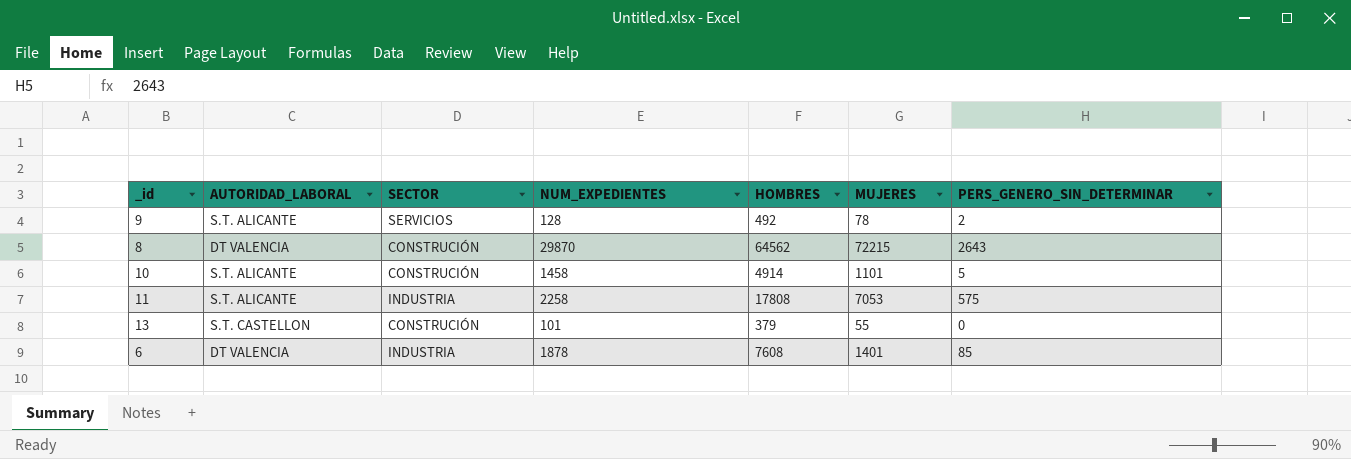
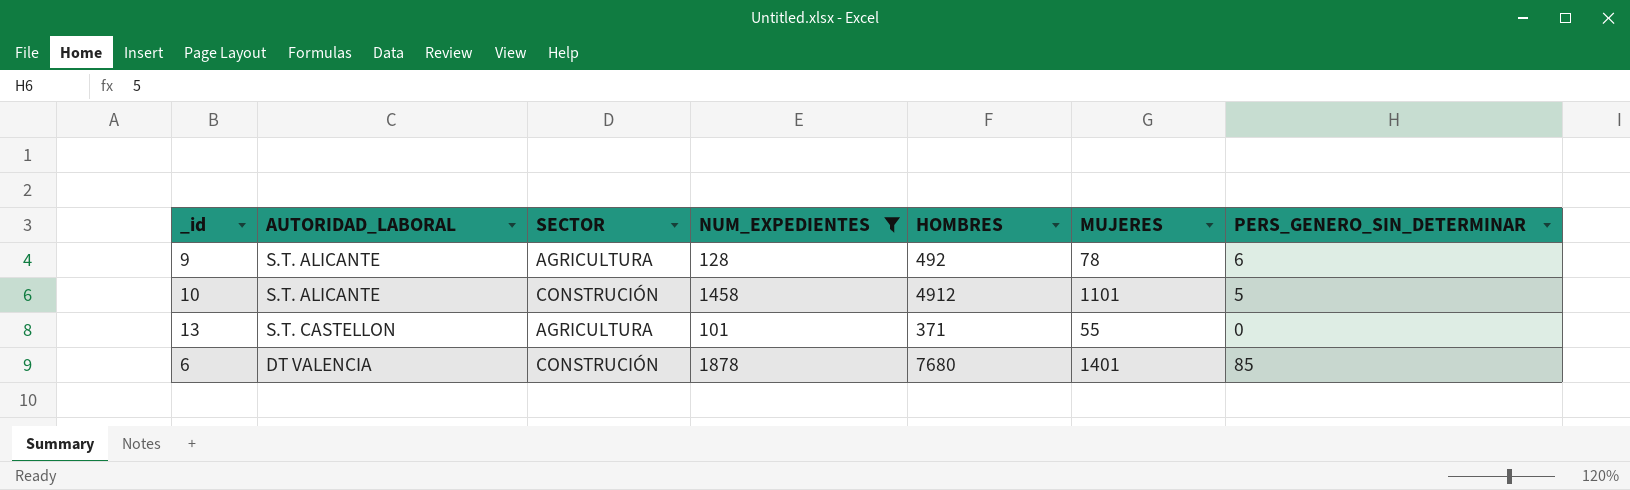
filter: none -> NUM_EXPEDIENTES <= 1878
9 | SECTOR: SERVICIOS -> AGRICULTURA
9 | PERS_GENERO_SIN_DETERMINAR: 2 -> 6
10 | HOMBRES: 4914 -> 4912
13 | SECTOR: CONSTRUCIÓN -> AGRICULTURA
13 | HOMBRES: 379 -> 371
6 | SECTOR: INDUSTRIA -> CONSTRUCIÓN
6 | HOMBRES: 7608 -> 7680

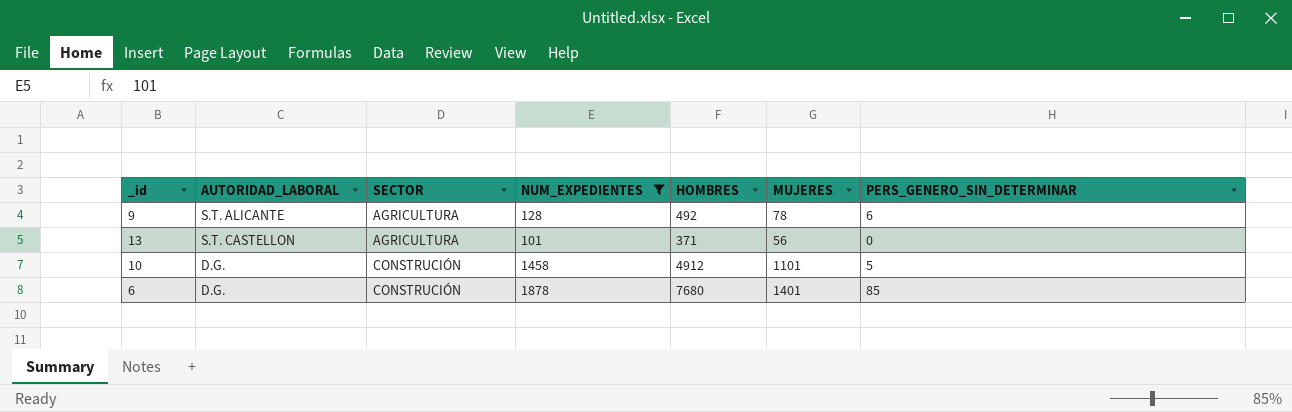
row order: none -> SECTOR ascending
13 | MUJERES: 55 -> 56
10 | AUTORIDAD_LABORAL: S.T. ALICANTE -> D.G.
6 | AUTORIDAD_LABORAL: DT VALENCIA -> D.G.

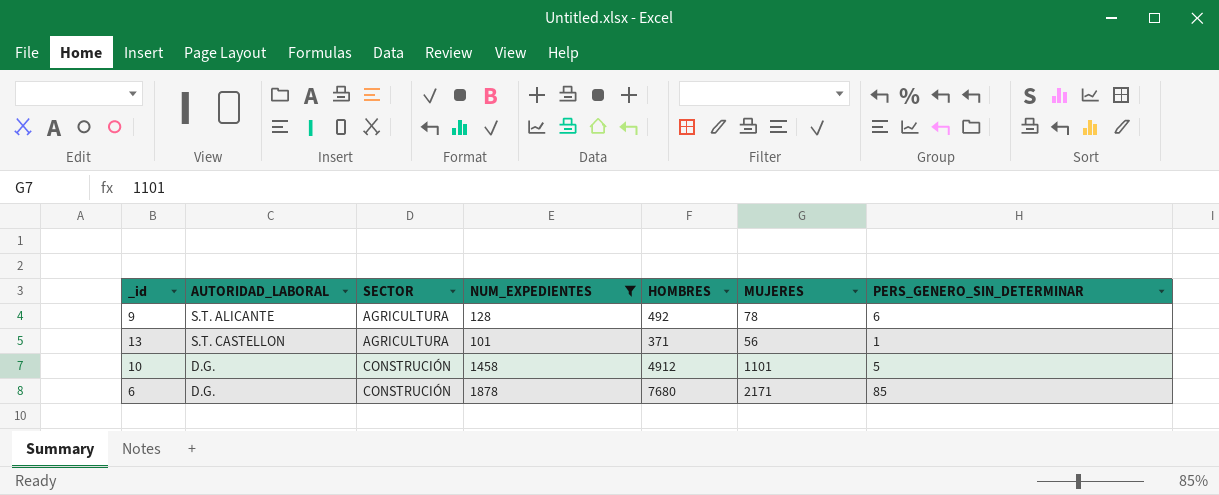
13 | PERS_GENERO_SIN_DETERMINAR: 0 -> 1
6 | MUJERES: 1401 -> 2171

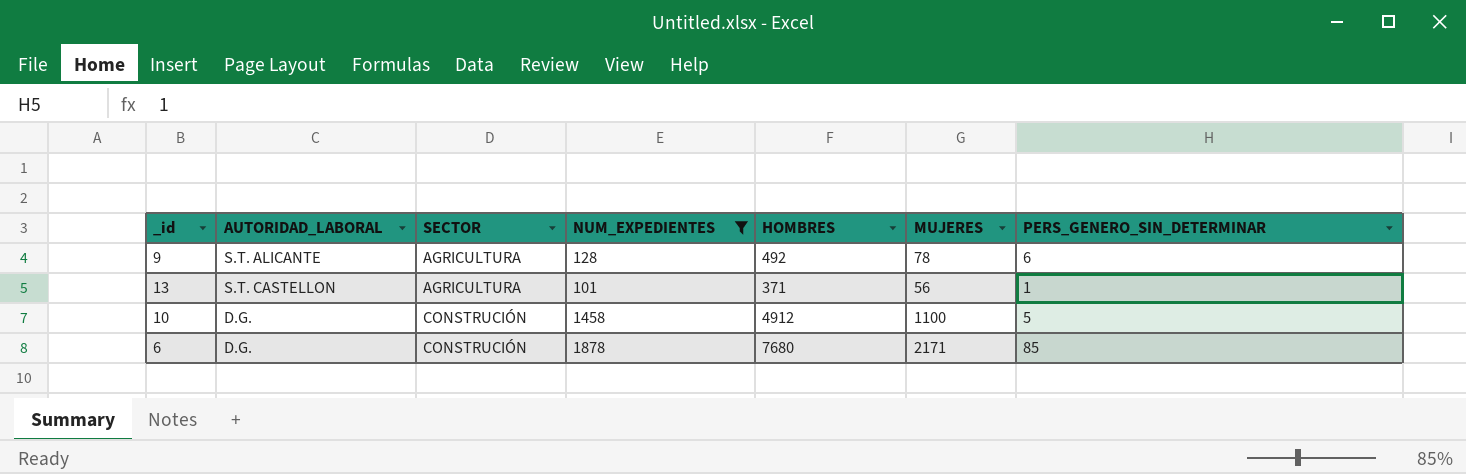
10 | MUJERES: 1101 -> 1100

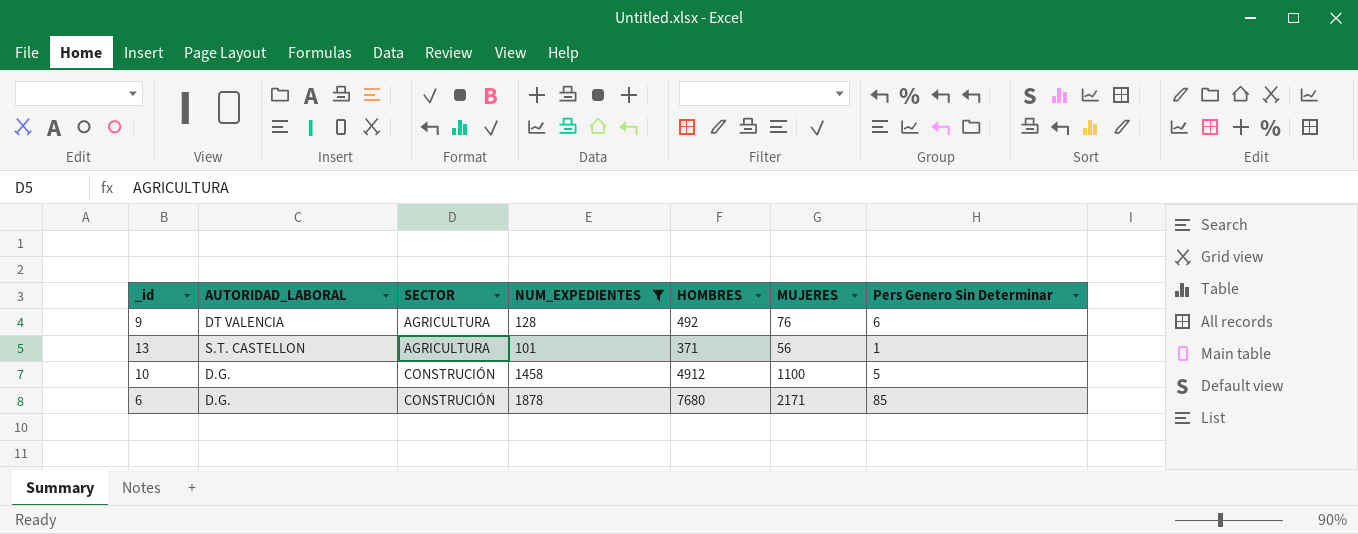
column name: PERS_GENERO_SIN_DETERMINAR -> Pers Genero Sin Determinar
9 | AUTORIDAD_LABORAL: S.T. ALICANTE -> DT VALENCIA
9 | MUJERES: 78 -> 76

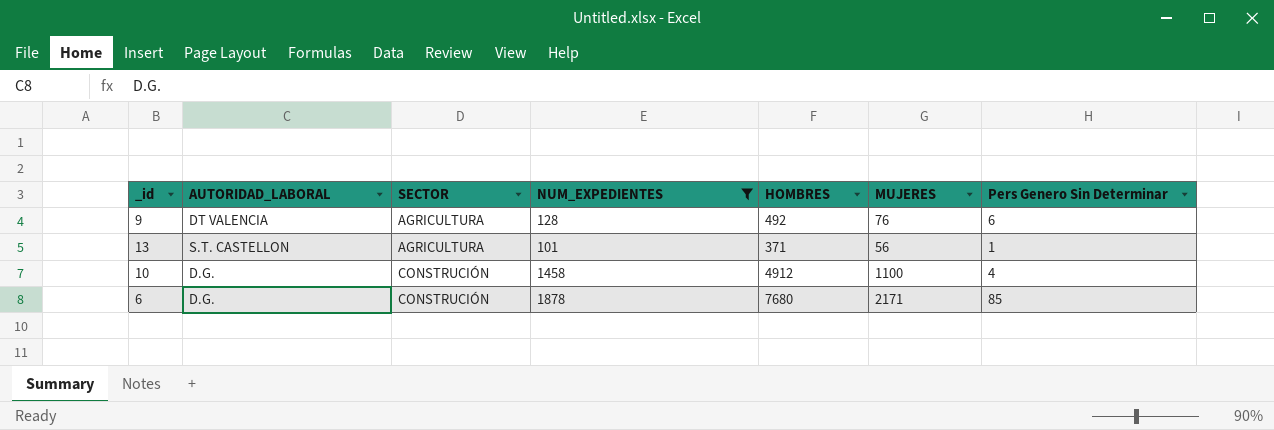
10 | Pers Genero Sin Determinar: 5 -> 4

